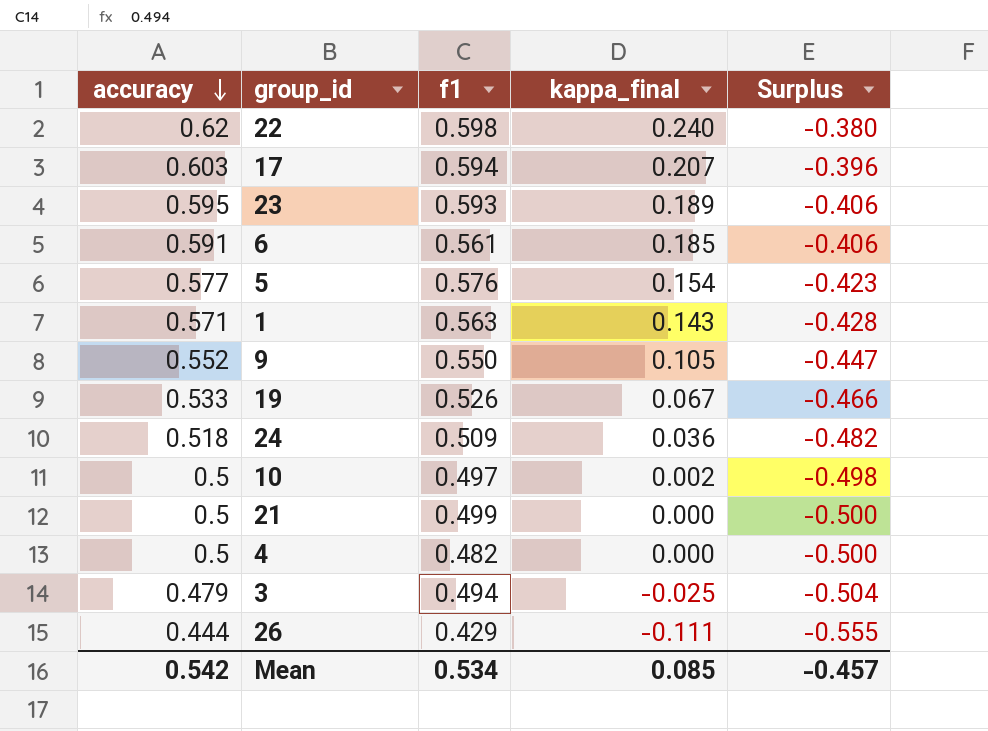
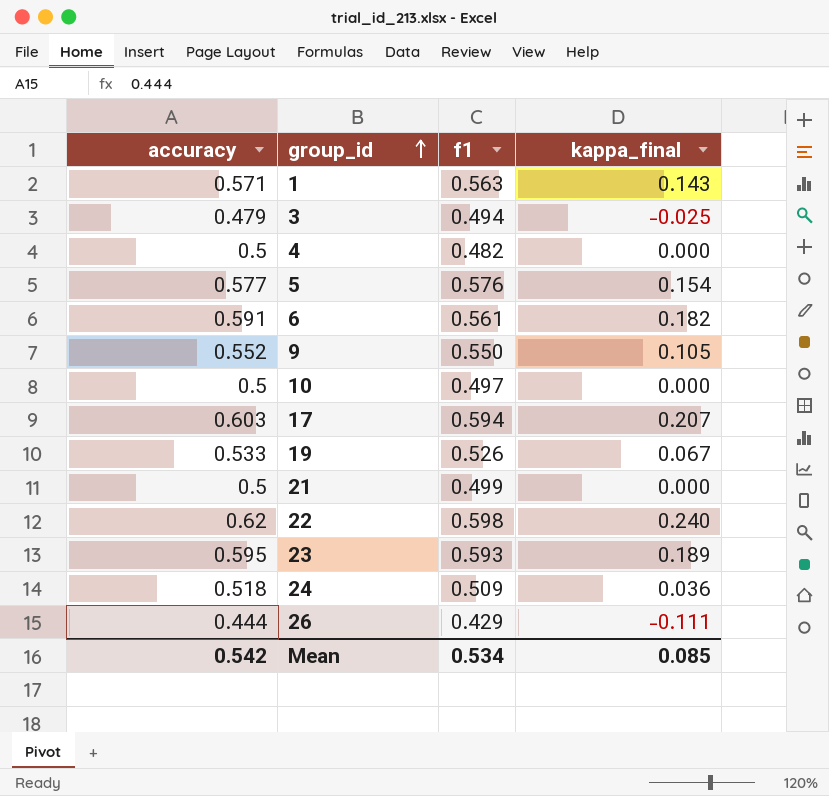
row order: accuracy descending -> group_id ascending
column Surplus | formula: [kappa_final] - [accuracy] -> none
6 | kappa_final: 0.185 -> 0.182
10 | kappa_final: 0.002 -> 0.000

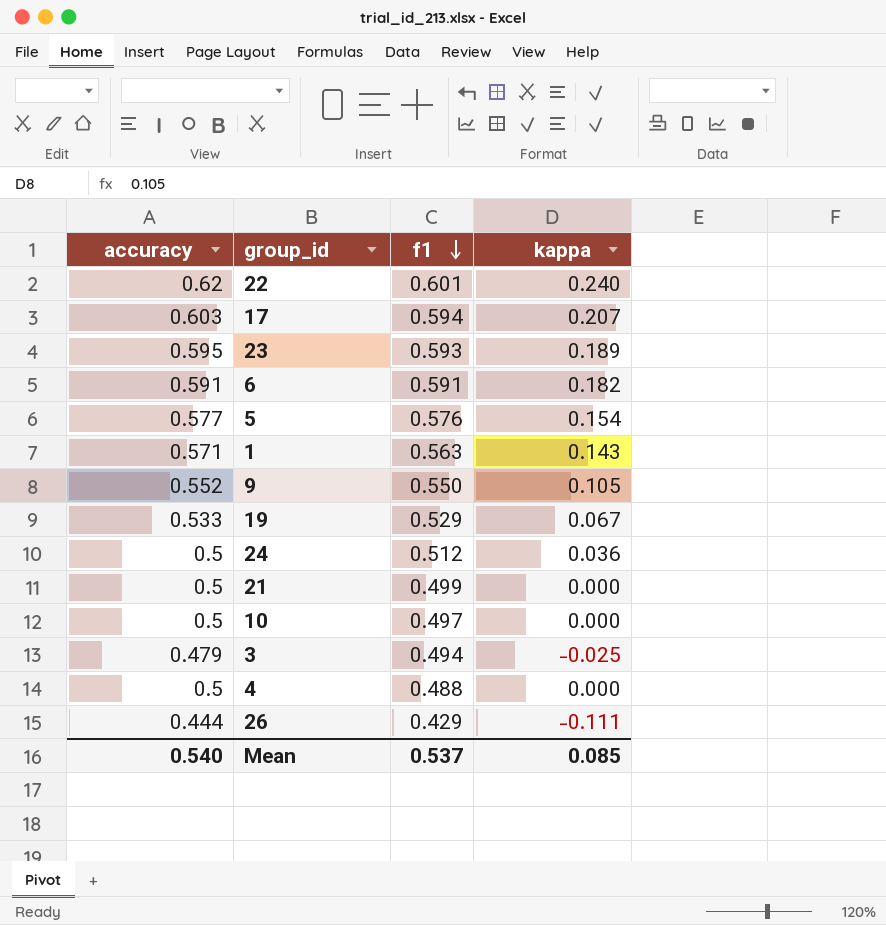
row order: group_id ascending -> f1 descending
column name: kappa_final -> kappa
22 | f1: 0.598 -> 0.601
6 | f1: 0.561 -> 0.591
19 | f1: 0.526 -> 0.529
24 | accuracy: 0.518 -> 0.5
24 | f1: 0.509 -> 0.512
4 | f1: 0.482 -> 0.488
Mean | accuracy: 0.542 -> 0.540
Mean | f1: 0.534 -> 0.537

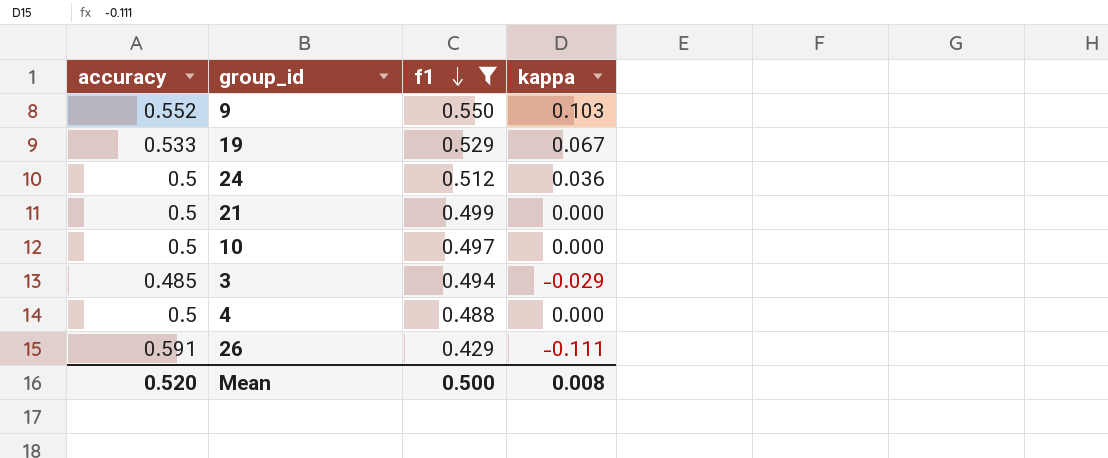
filter: none -> f1 <= 0.550
9 | kappa: 0.105 -> 0.103
3 | accuracy: 0.479 -> 0.485
3 | kappa: -0.025 -> -0.029
26 | accuracy: 0.444 -> 0.591
Mean | accuracy: 0.540 -> 0.520
Mean | f1: 0.537 -> 0.500
Mean | kappa: 0.085 -> 0.008

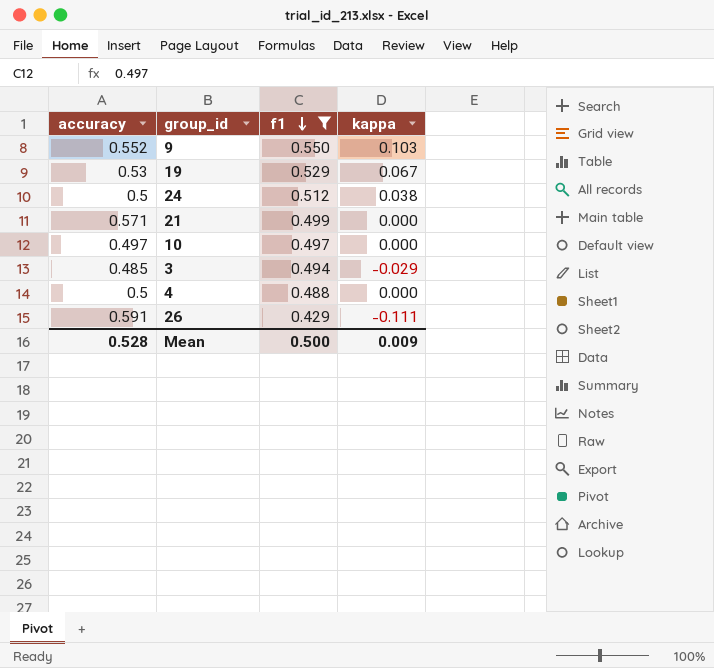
19 | accuracy: 0.533 -> 0.53
24 | kappa: 0.036 -> 0.038
21 | accuracy: 0.5 -> 0.571
10 | accuracy: 0.5 -> 0.497
Mean | accuracy: 0.520 -> 0.528
Mean | kappa: 0.008 -> 0.009

